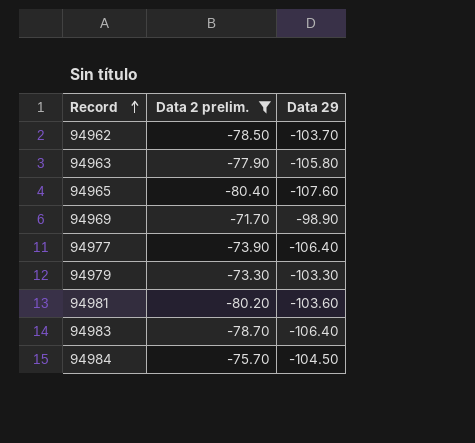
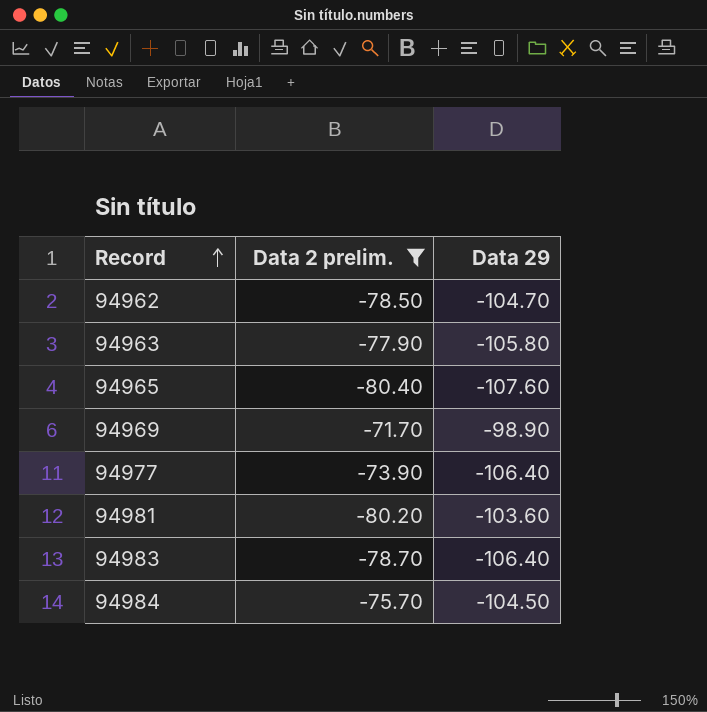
row 94979: -73.30 | -103.30 -> none
94962 | Data 29: -103.70 -> -104.70

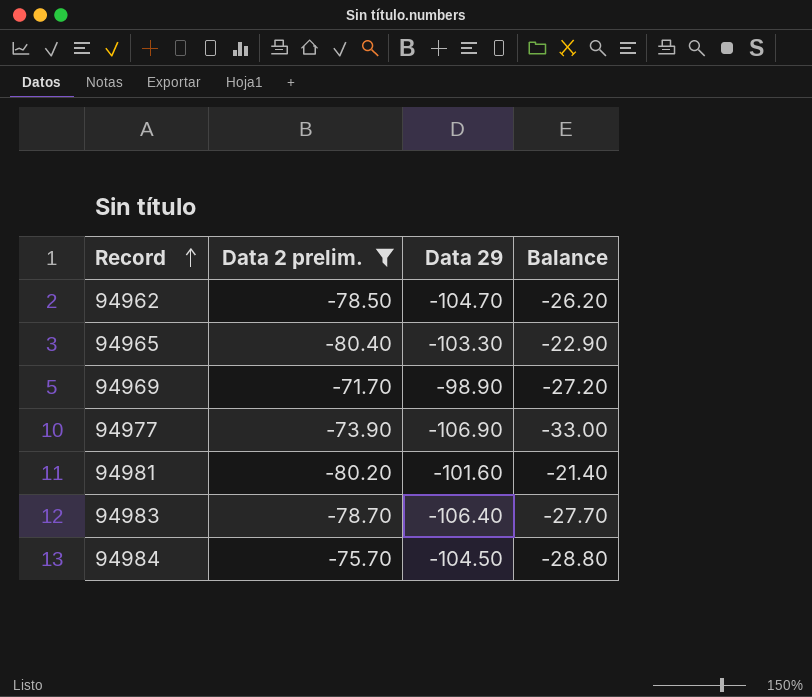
column Balance | formula: none -> [Data 29] - [Data 2 prelim.]
row 94963: -77.90 | -105.80 -> none
94965 | Data 29: -107.60 -> -103.30
94977 | Data 29: -106.40 -> -106.90
94981 | Data 29: -103.60 -> -101.60

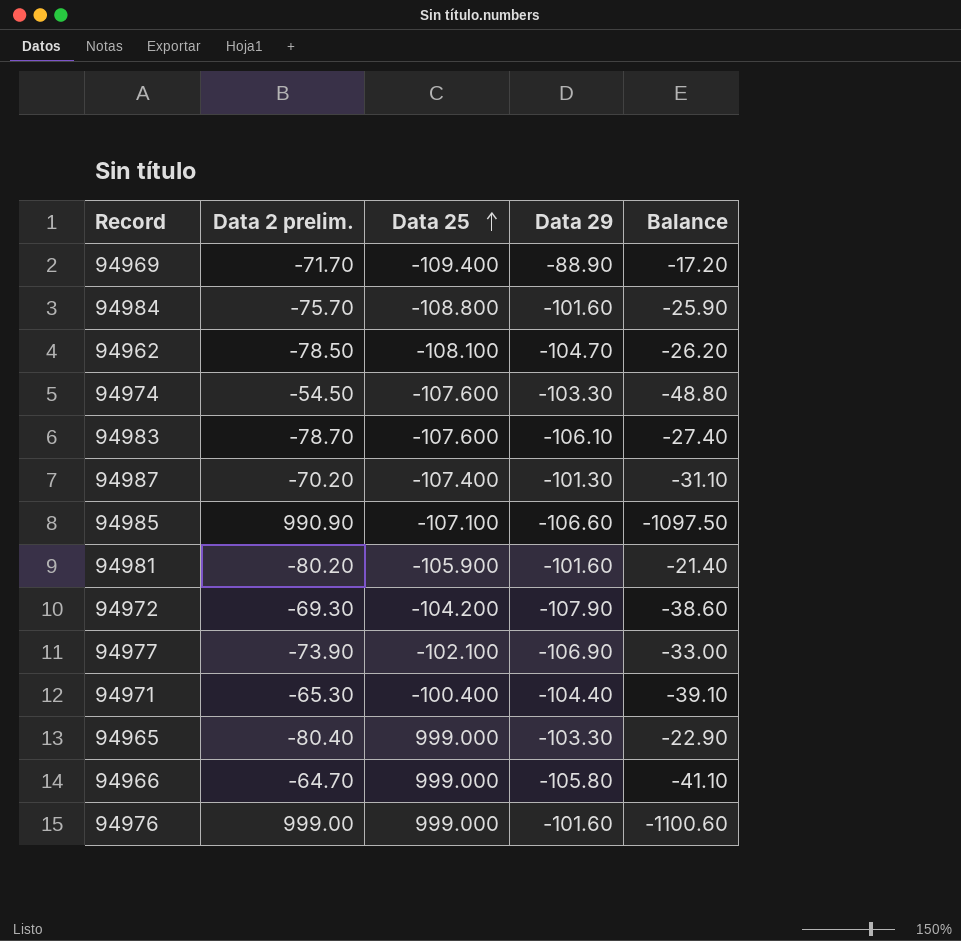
filter: Data 2 prelim. <= -71.70 -> none
row order: Record ascending -> Data 25 ascending
column Data 25 | position: none -> 3
94969 | Data 29: -98.90 -> -88.90
94969 | Balance: -27.20 -> -17.20
94984 | Data 29: -104.50 -> -101.60
94984 | Balance: -28.80 -> -25.90
94983 | Data 29: -106.40 -> -106.10
94983 | Balance: -27.70 -> -27.40

